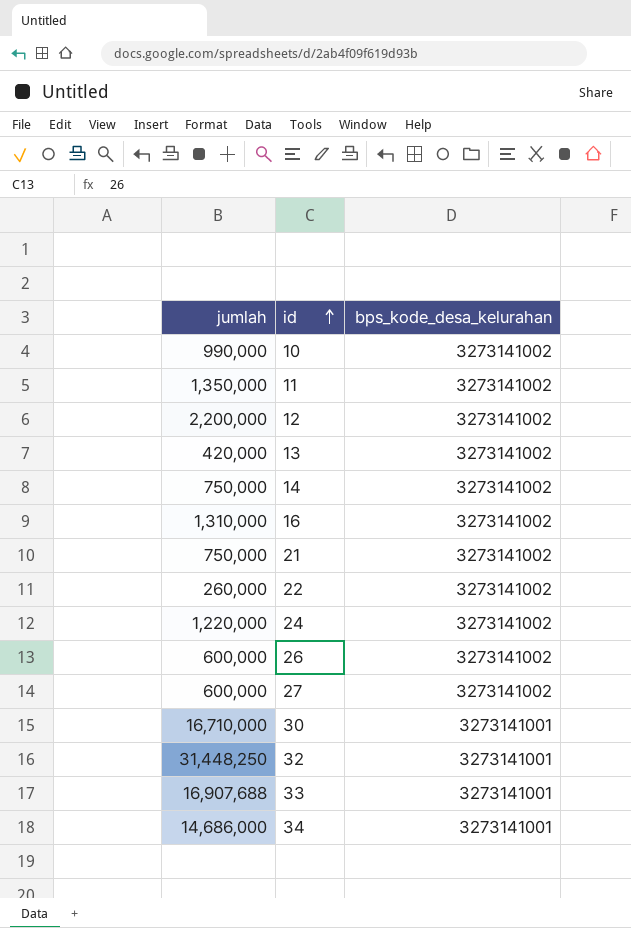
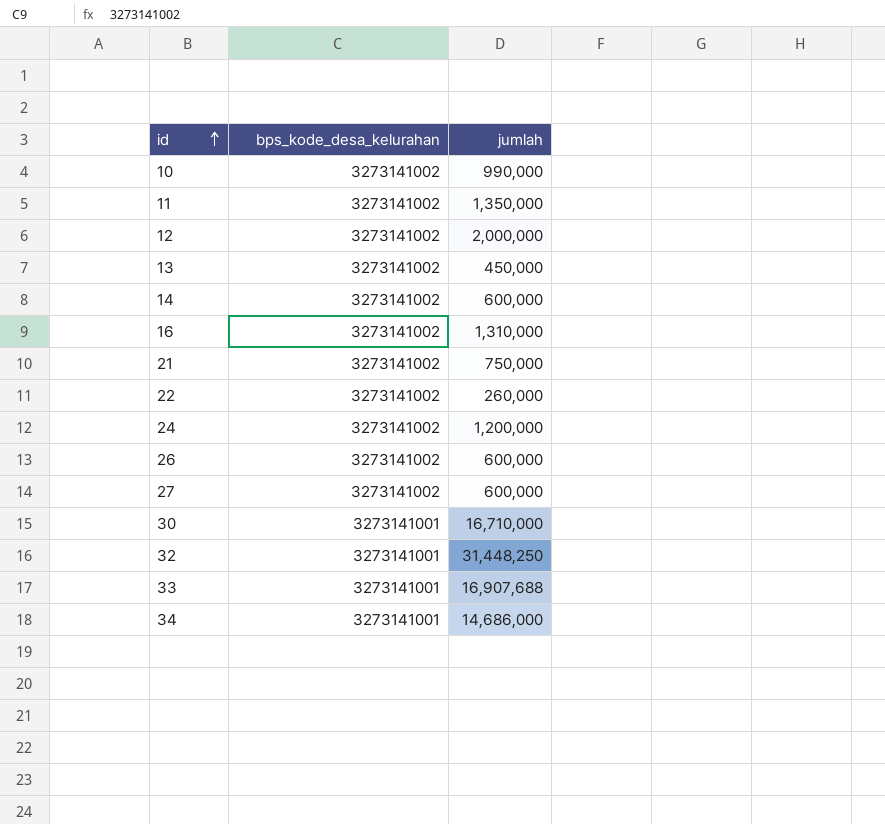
column jumlah | position: 1 -> 3
12 | jumlah: 2,200,000 -> 2,000,000
13 | jumlah: 420,000 -> 450,000
14 | jumlah: 750,000 -> 600,000
24 | jumlah: 1,220,000 -> 1,200,000

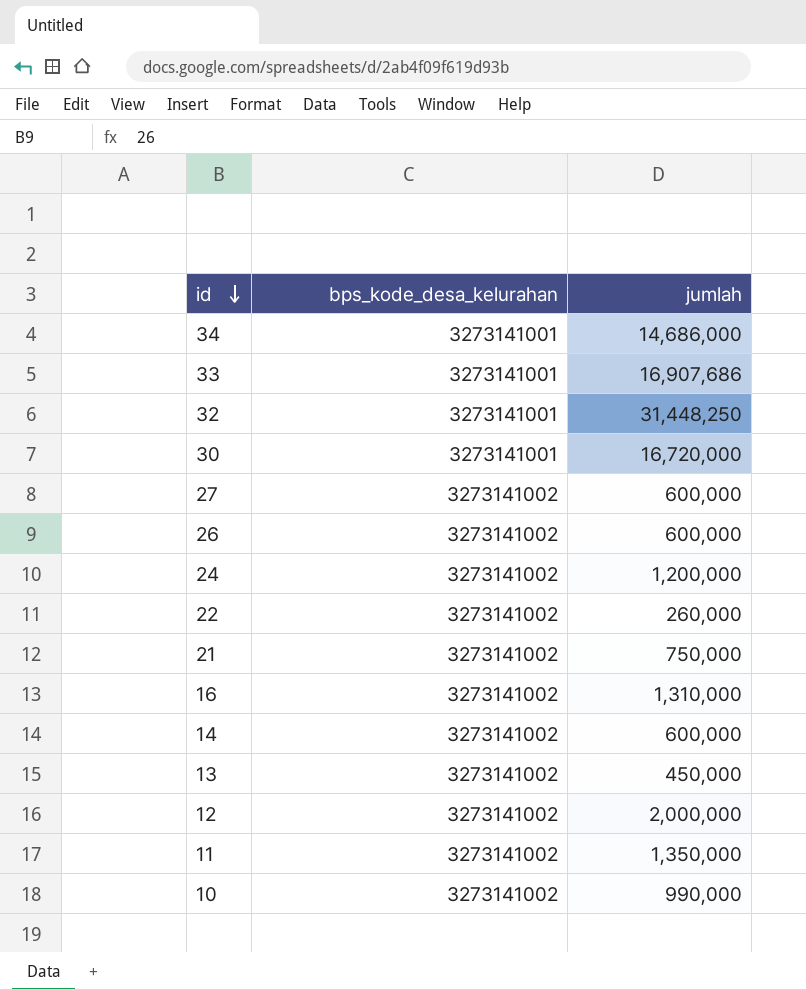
row order: id ascending -> id descending
33 | jumlah: 16,907,688 -> 16,907,686
30 | jumlah: 16,710,000 -> 16,720,000

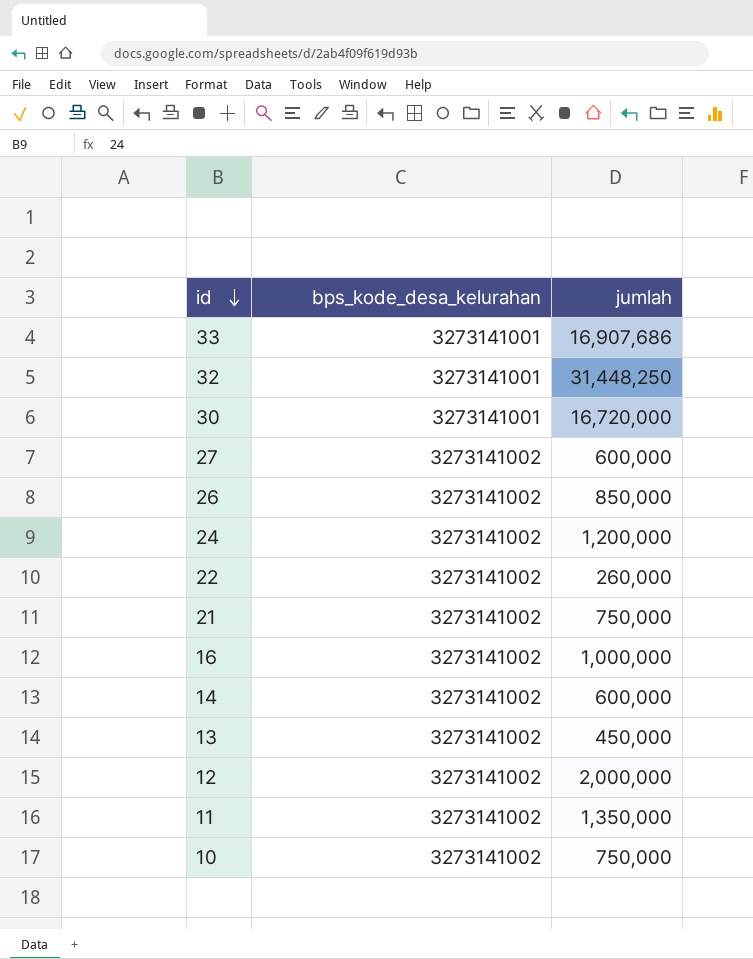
row 34: 3273141001 | 14,686,000 -> none
26 | jumlah: 600,000 -> 850,000
16 | jumlah: 1,310,000 -> 1,000,000
10 | jumlah: 990,000 -> 750,000

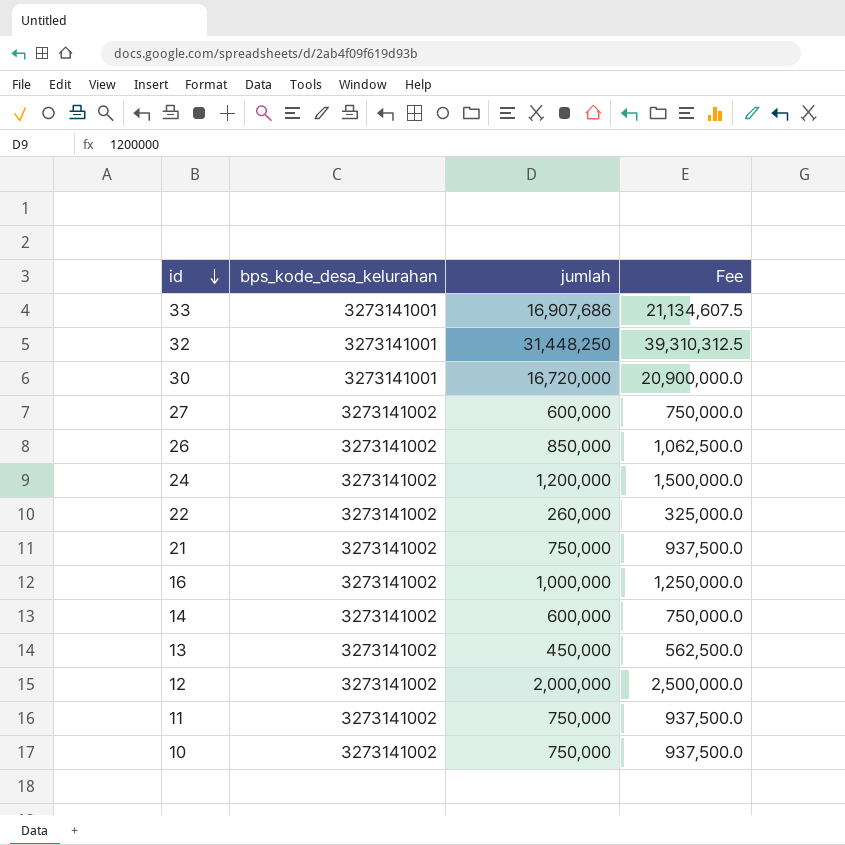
column Fee | formula: none -> [jumlah] * 1.25
11 | jumlah: 1,350,000 -> 750,000

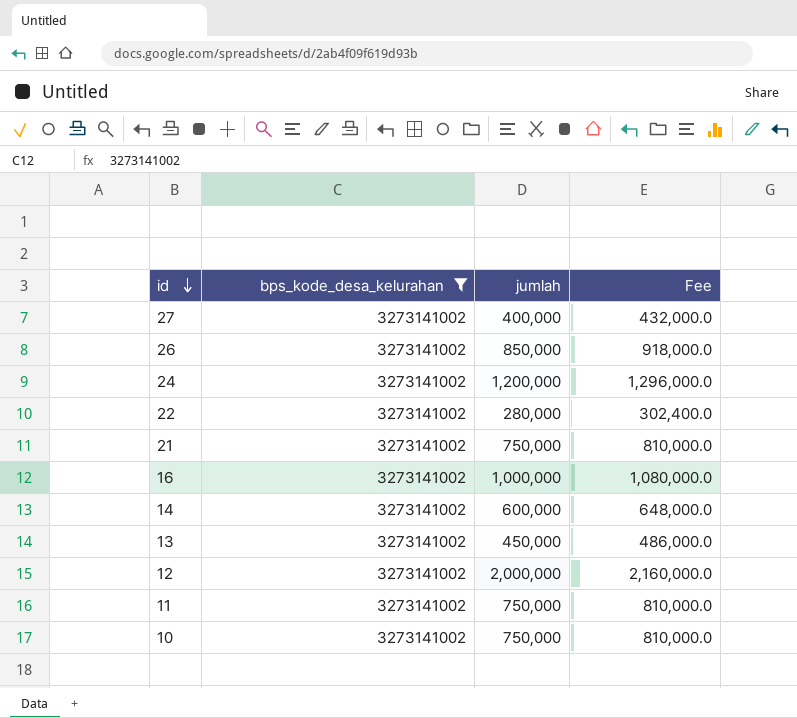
filter: none -> bps_kode_desa_kelurahan = 3273141002
column Fee | formula: [jumlah] * 1.25 -> [jumlah] * 1.08
27 | jumlah: 600,000 -> 400,000
22 | jumlah: 260,000 -> 280,000

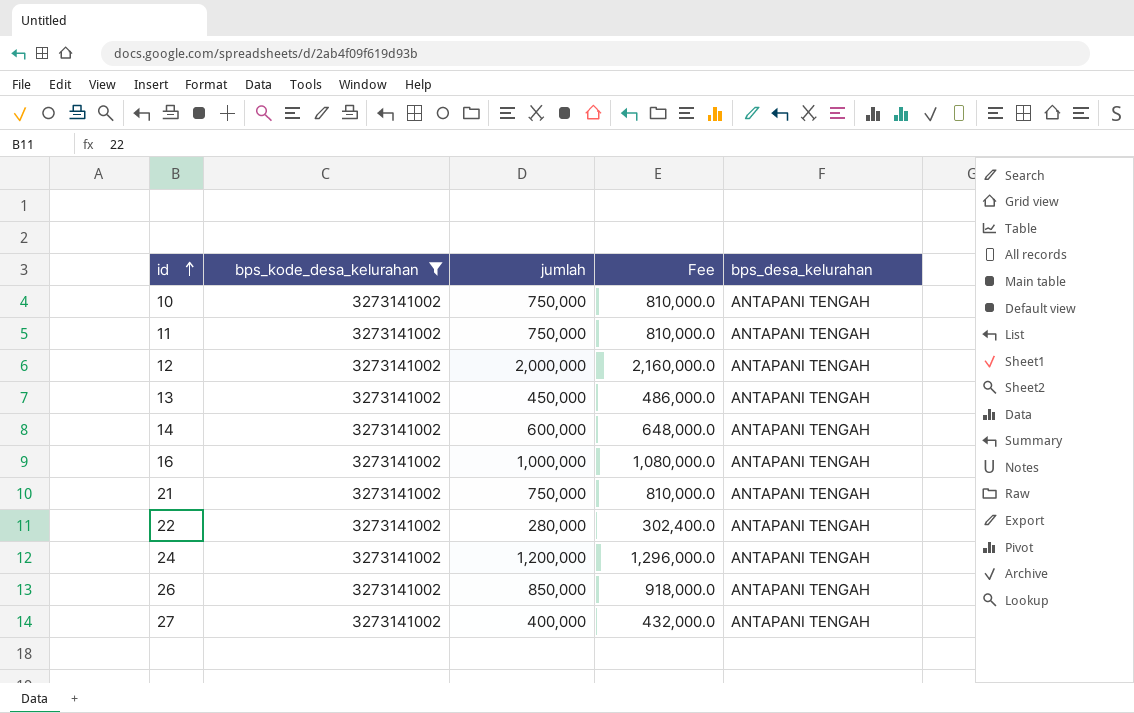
row order: id descending -> id ascending
column bps_desa_kelurahan | position: none -> 5

